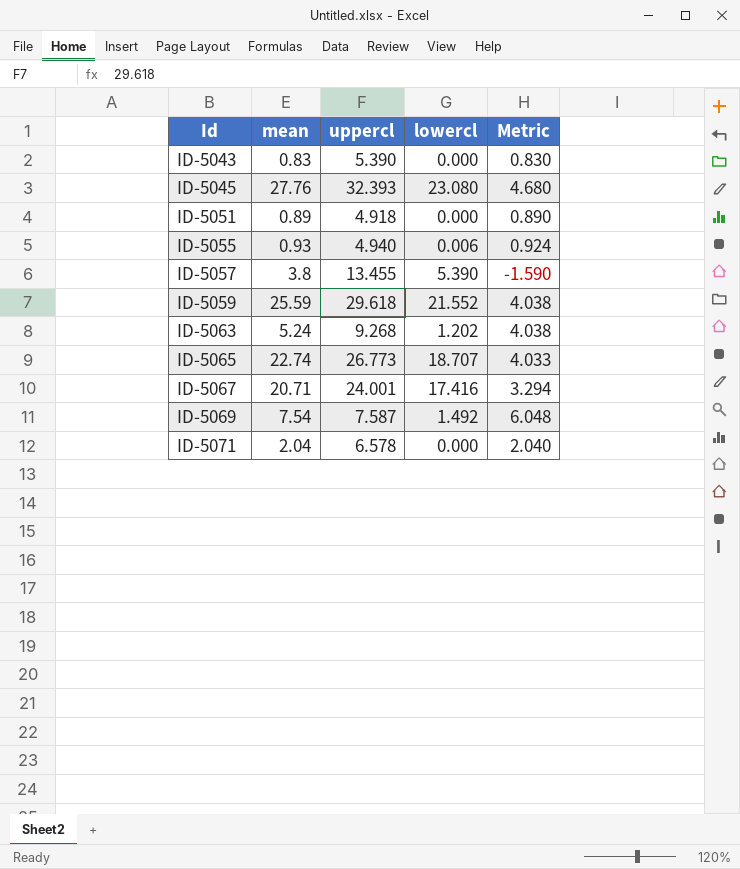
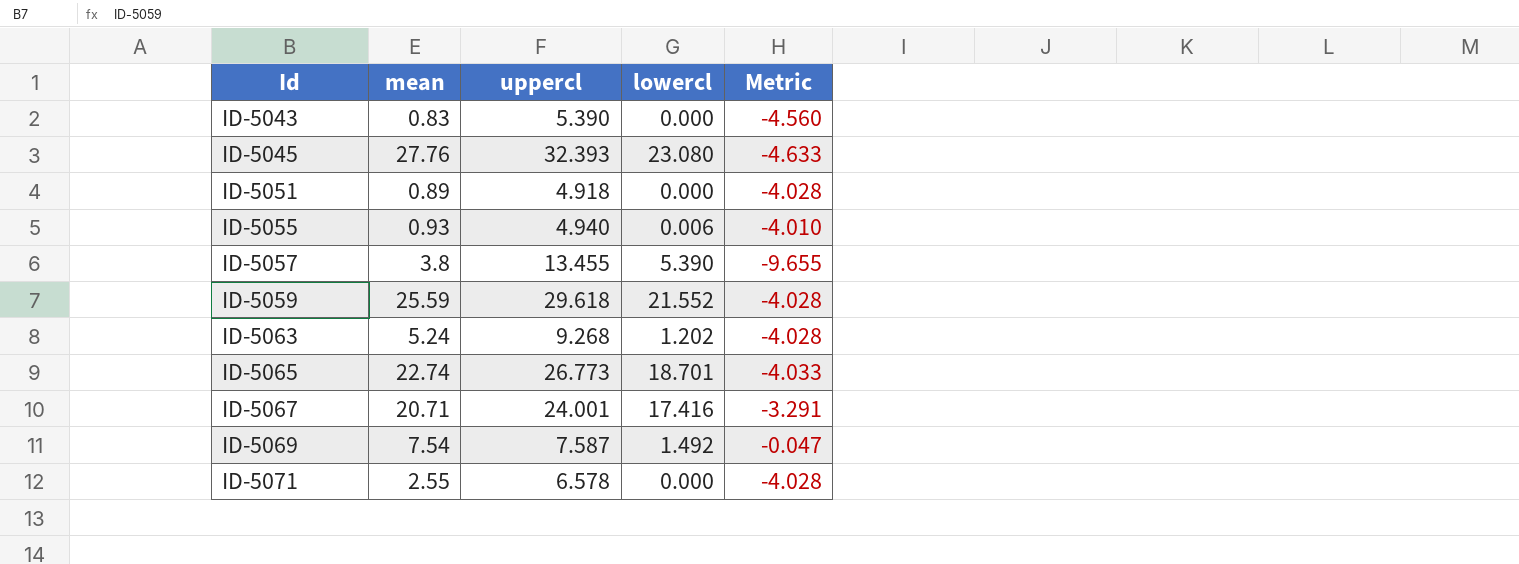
column Metric | formula: [mean] - [lowercl] -> [mean] - [uppercl]
ID-5065 | lowercl: 18.707 -> 18.701
ID-5071 | mean: 2.04 -> 2.55

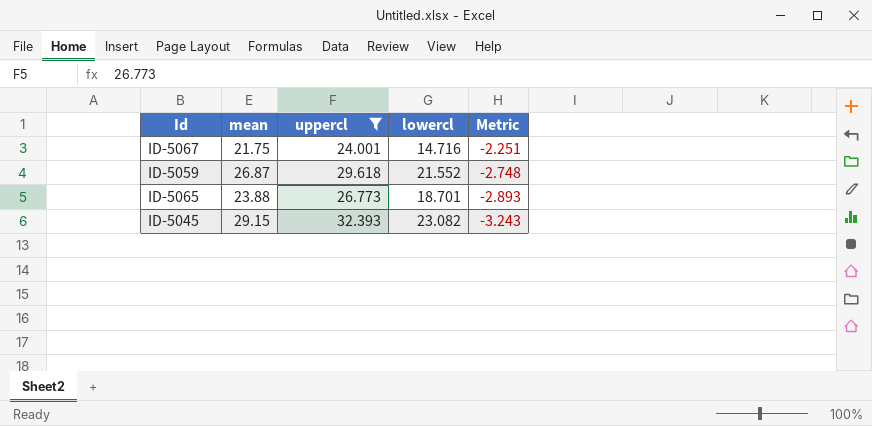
filter: none -> uppercl >= 24.001
row order: Id ascending -> Metric descending
ID-5067 | mean: 20.71 -> 21.75
ID-5067 | lowercl: 17.416 -> 14.716
ID-5067 | Metric: -3.291 -> -2.251
ID-5059 | mean: 25.59 -> 26.87
ID-5059 | Metric: -4.028 -> -2.748
ID-5065 | mean: 22.74 -> 23.88
ID-5065 | Metric: -4.033 -> -2.893
ID-5045 | mean: 27.76 -> 29.15
ID-5045 | lowercl: 23.080 -> 23.082
ID-5045 | Metric: -4.633 -> -3.243

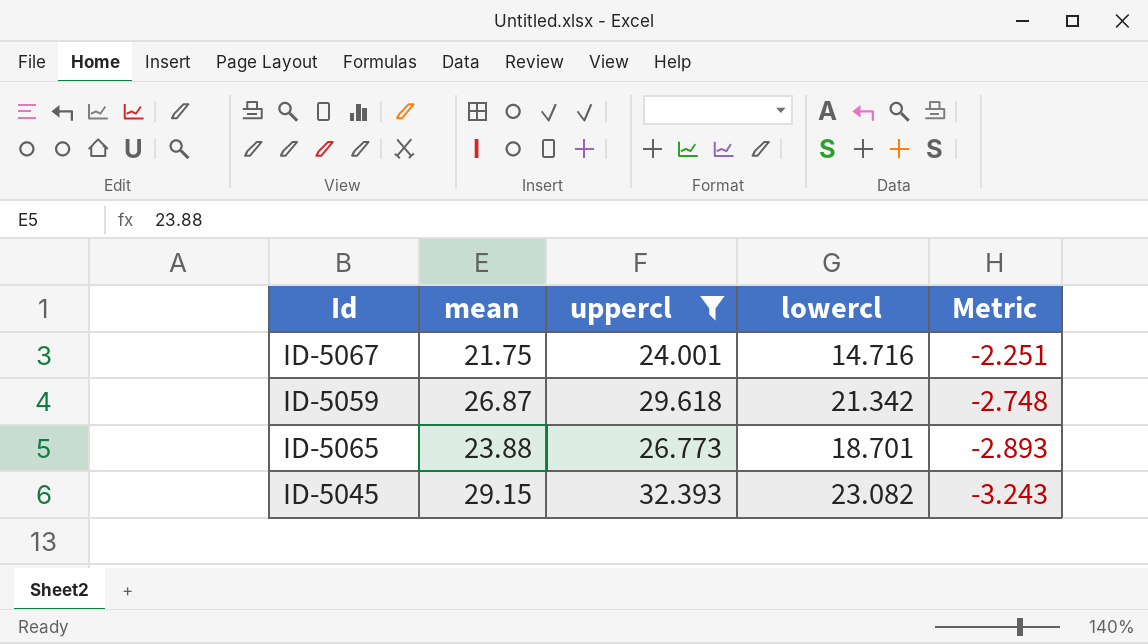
ID-5059 | lowercl: 21.552 -> 21.342

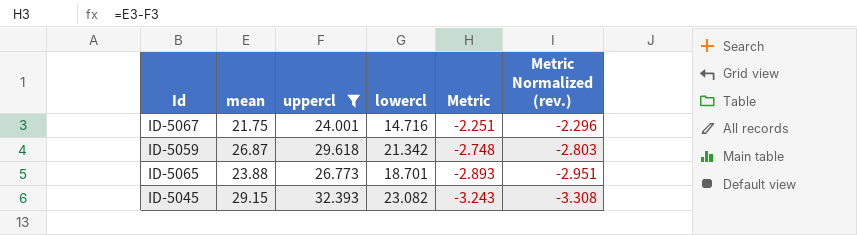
column Metric Normalized (rev.) | formula: none -> [Metric] * 1.02

